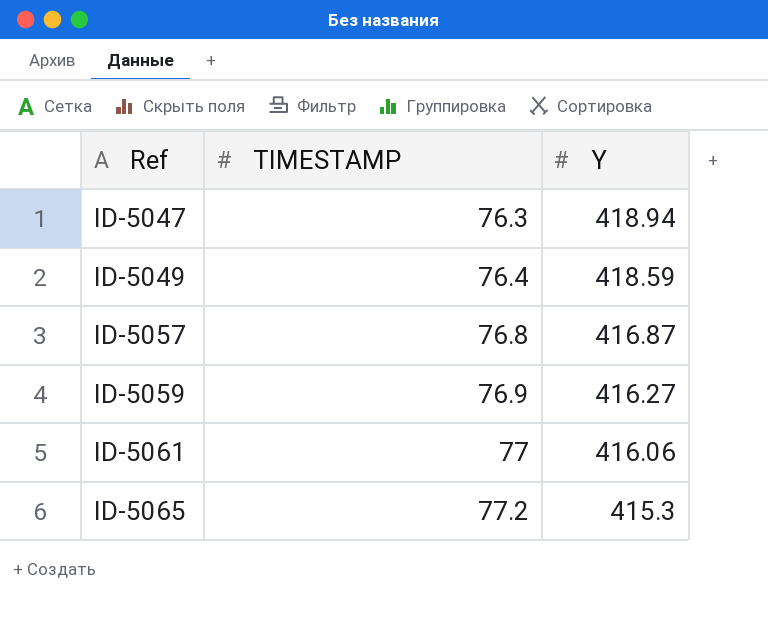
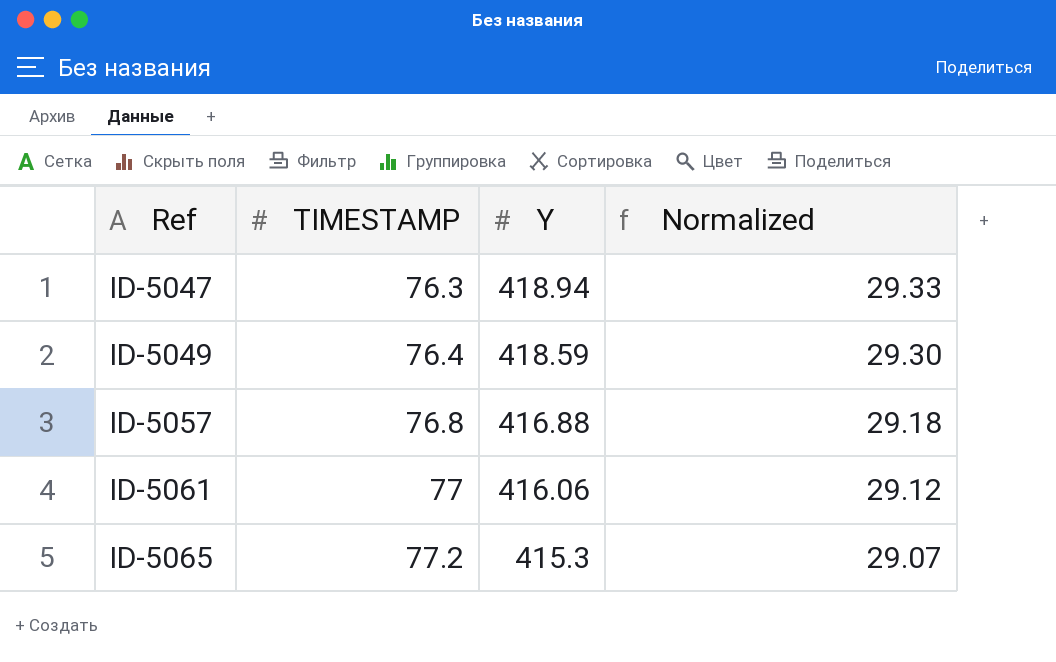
column Normalized | formula: none -> [Y] * 0.07
row ID-5059: 76.9 | 416.27 -> none
ID-5057 | Y: 416.87 -> 416.88

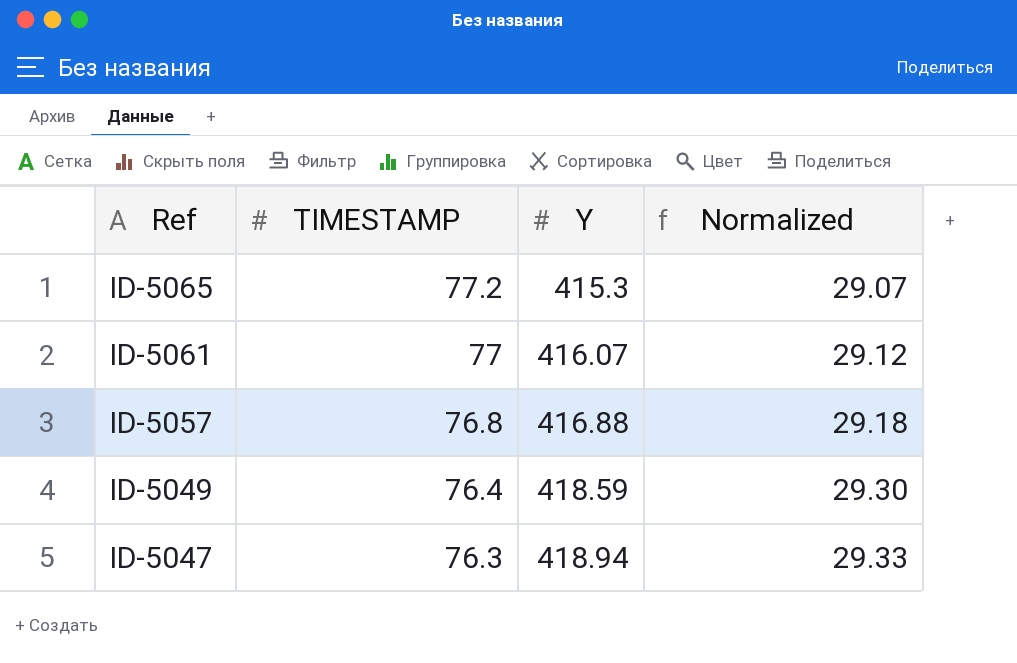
row order: Ref ascending -> Ref descending
ID-5061 | Y: 416.06 -> 416.07

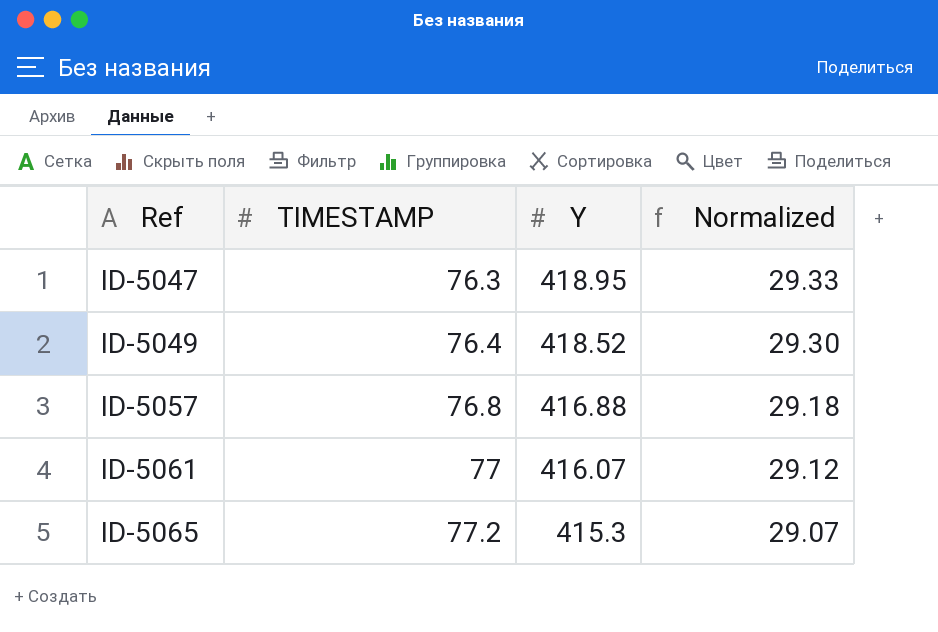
row order: Ref descending -> Ref ascending
ID-5047 | Y: 418.94 -> 418.95
ID-5049 | Y: 418.59 -> 418.52

